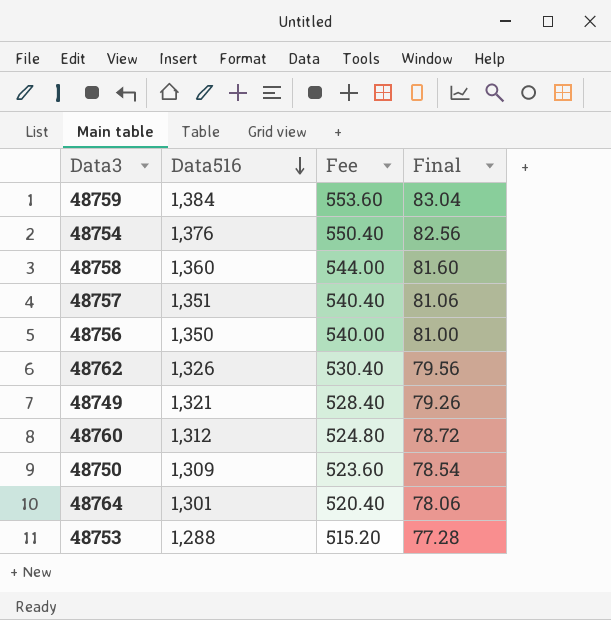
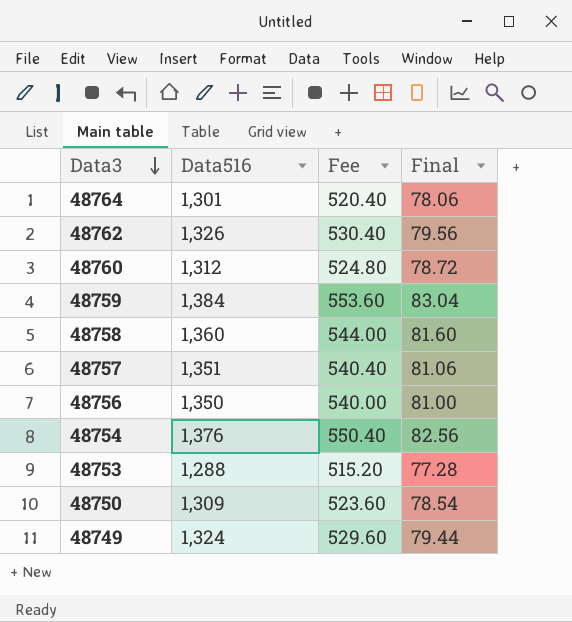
row order: Data516 descending -> Data3 descending
48749 | Data516: 1,321 -> 1,324
48749 | Fee: 528.40 -> 529.60
48749 | Final: 79.26 -> 79.44

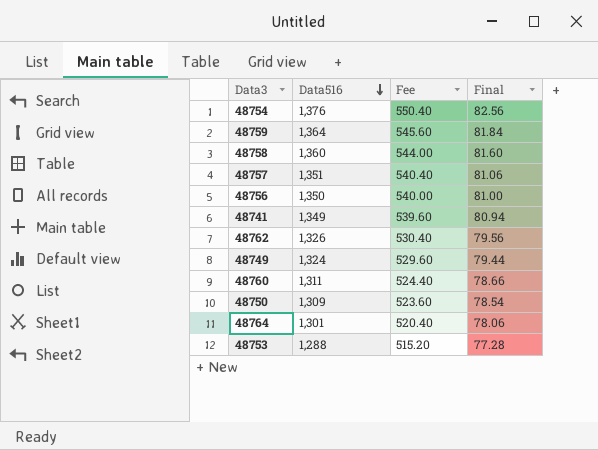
row order: Data3 descending -> Data516 descending
48759 | Data516: 1,384 -> 1,364
48759 | Fee: 553.60 -> 545.60
48759 | Final: 83.04 -> 81.84
row 48741: none -> 1,349 | 539.60 | 80.94
48760 | Data516: 1,312 -> 1,311
48760 | Fee: 524.80 -> 524.40
48760 | Final: 78.72 -> 78.66

